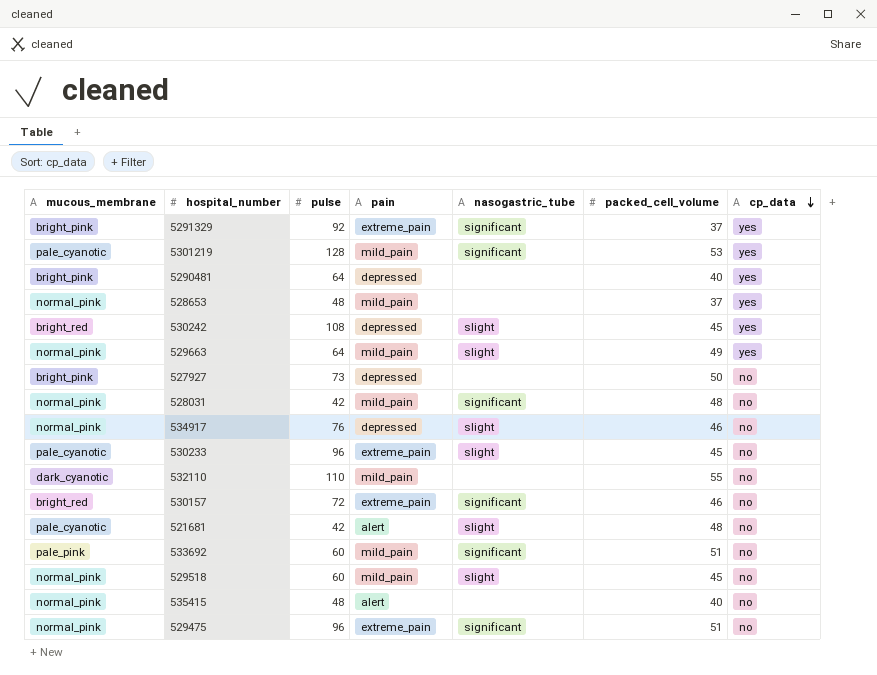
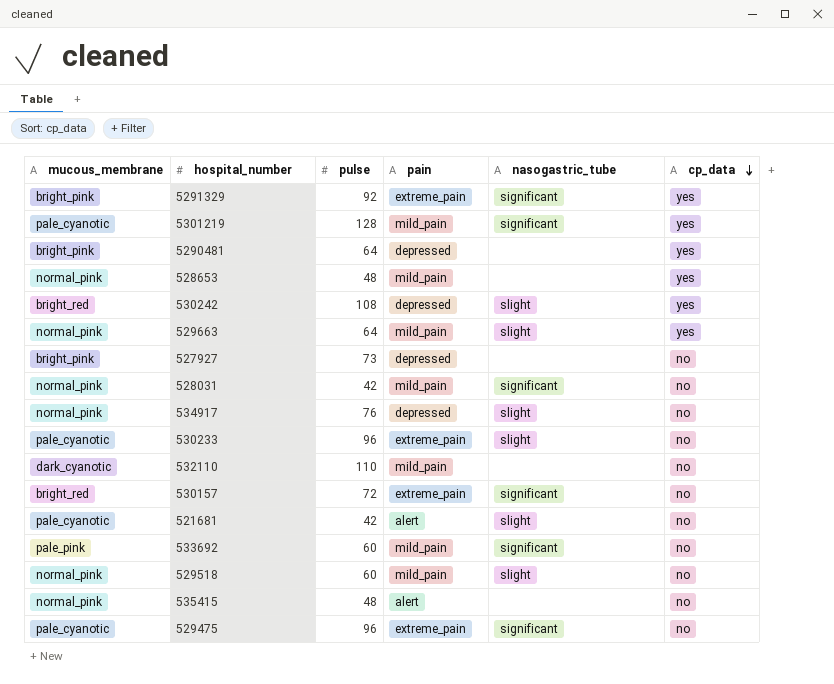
column packed_cell_volume | position: 6 -> none
529475 | mucous_membrane: normal_pink -> pale_cyanotic

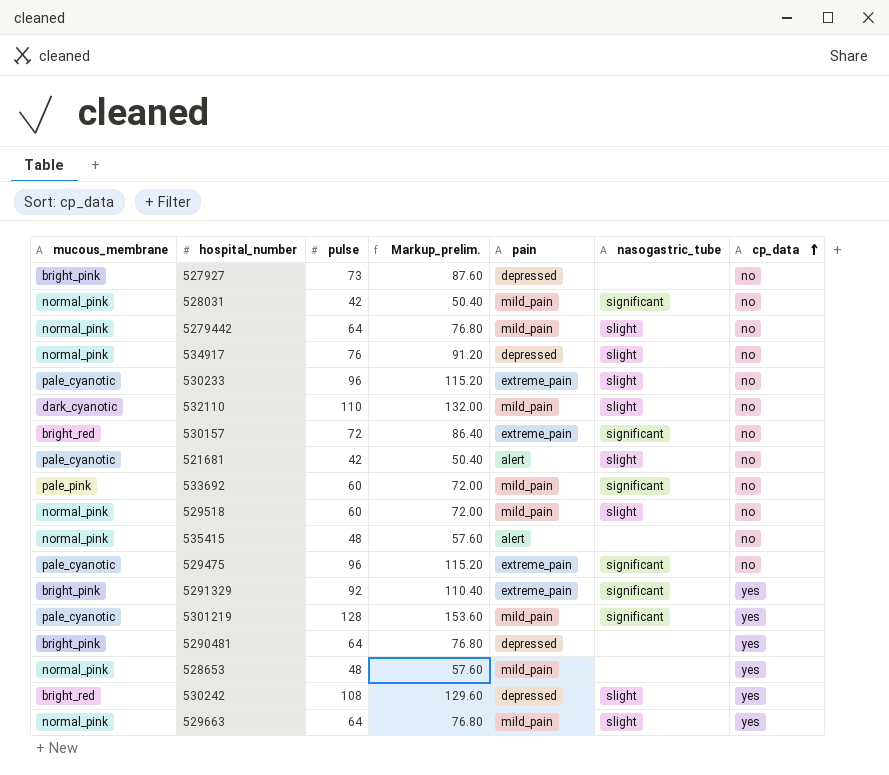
row order: cp_data descending -> cp_data ascending
column Markup_prelim. | formula: none -> [pulse] * 1.2
row 5279442: none -> normal_pink | 64 | 76.80 | mild_pain | slight | no
532110 | nasogastric_tube: none -> slight

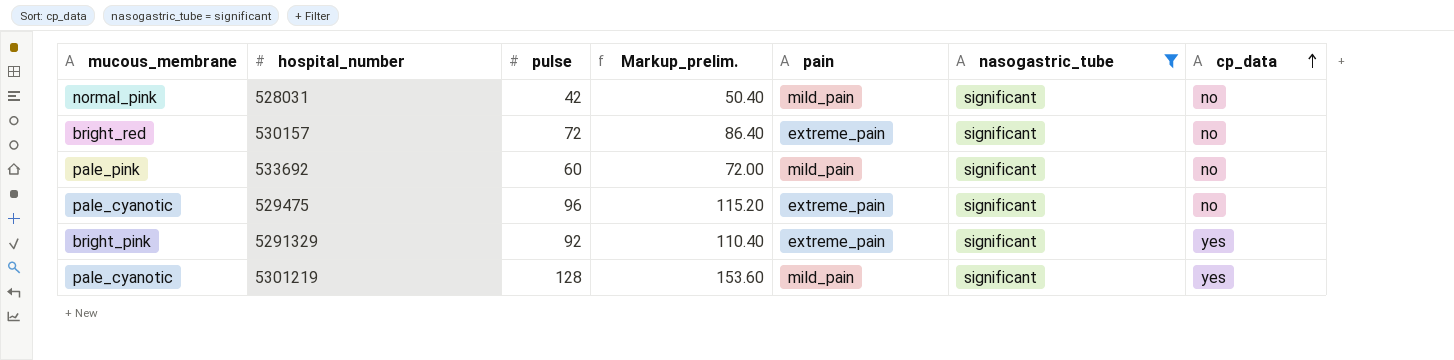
filter: none -> nasogastric_tube = significant

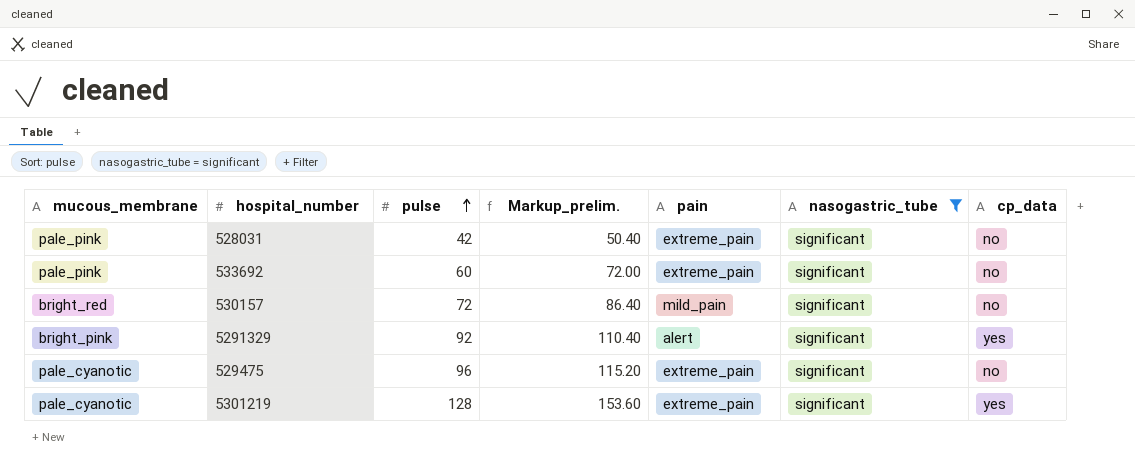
row order: cp_data ascending -> pulse ascending
528031 | mucous_membrane: normal_pink -> pale_pink
528031 | pain: mild_pain -> extreme_pain
533692 | pain: mild_pain -> extreme_pain
530157 | pain: extreme_pain -> mild_pain
5291329 | pain: extreme_pain -> alert
5301219 | pain: mild_pain -> extreme_pain

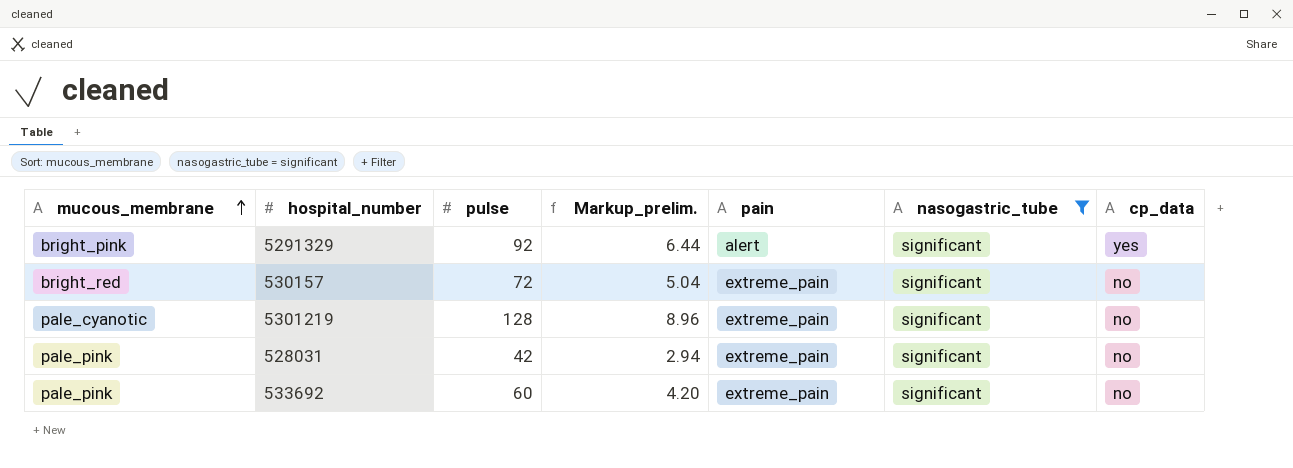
row order: pulse ascending -> mucous_membrane ascending
column Markup_prelim. | formula: [pulse] * 1.2 -> [pulse] * 0.07
row 529475: pale_cyanotic | 96 | 115.20 | extreme_pain | significant | no -> none
530157 | pain: mild_pain -> extreme_pain
5301219 | cp_data: yes -> no

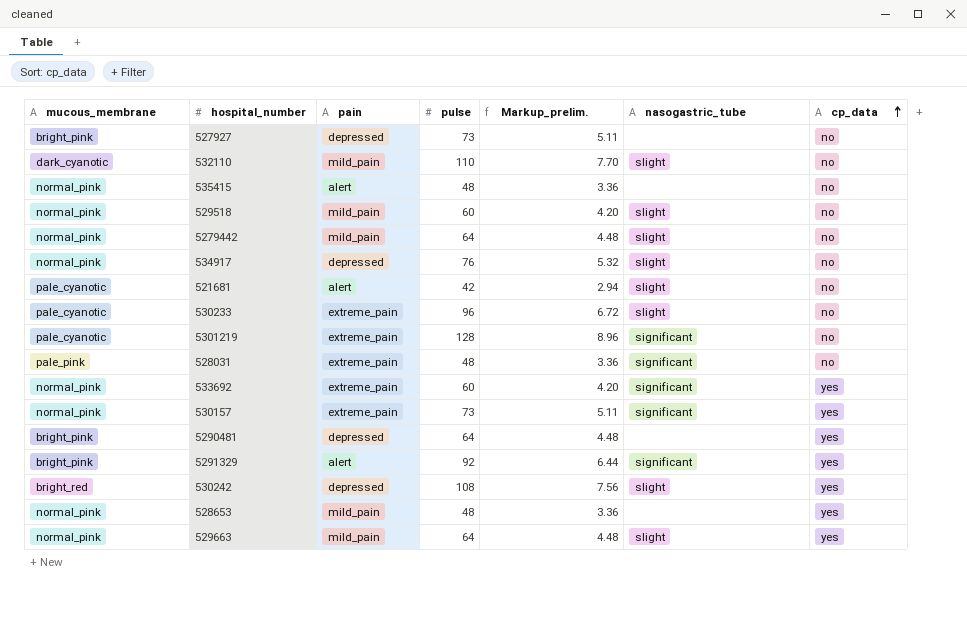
filter: nasogastric_tube = significant -> none
row order: mucous_membrane ascending -> cp_data ascending
column pain | position: 5 -> 3
528031 | pulse: 42 -> 48
528031 | Markup_prelim.: 2.94 -> 3.36
533692 | mucous_membrane: pale_pink -> normal_pink
533692 | cp_data: no -> yes
530157 | mucous_membrane: bright_red -> normal_pink
530157 | pulse: 72 -> 73
530157 | Markup_prelim.: 5.04 -> 5.11
530157 | cp_data: no -> yes

